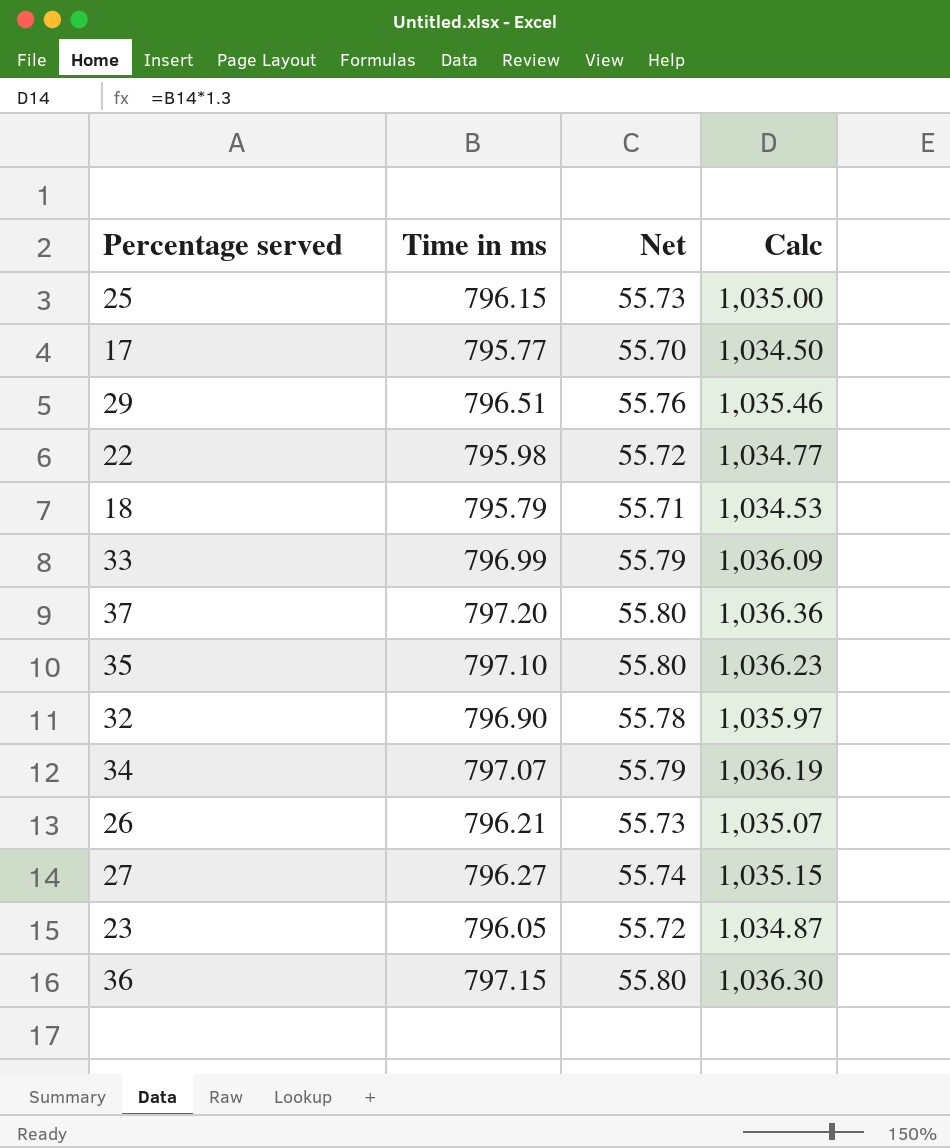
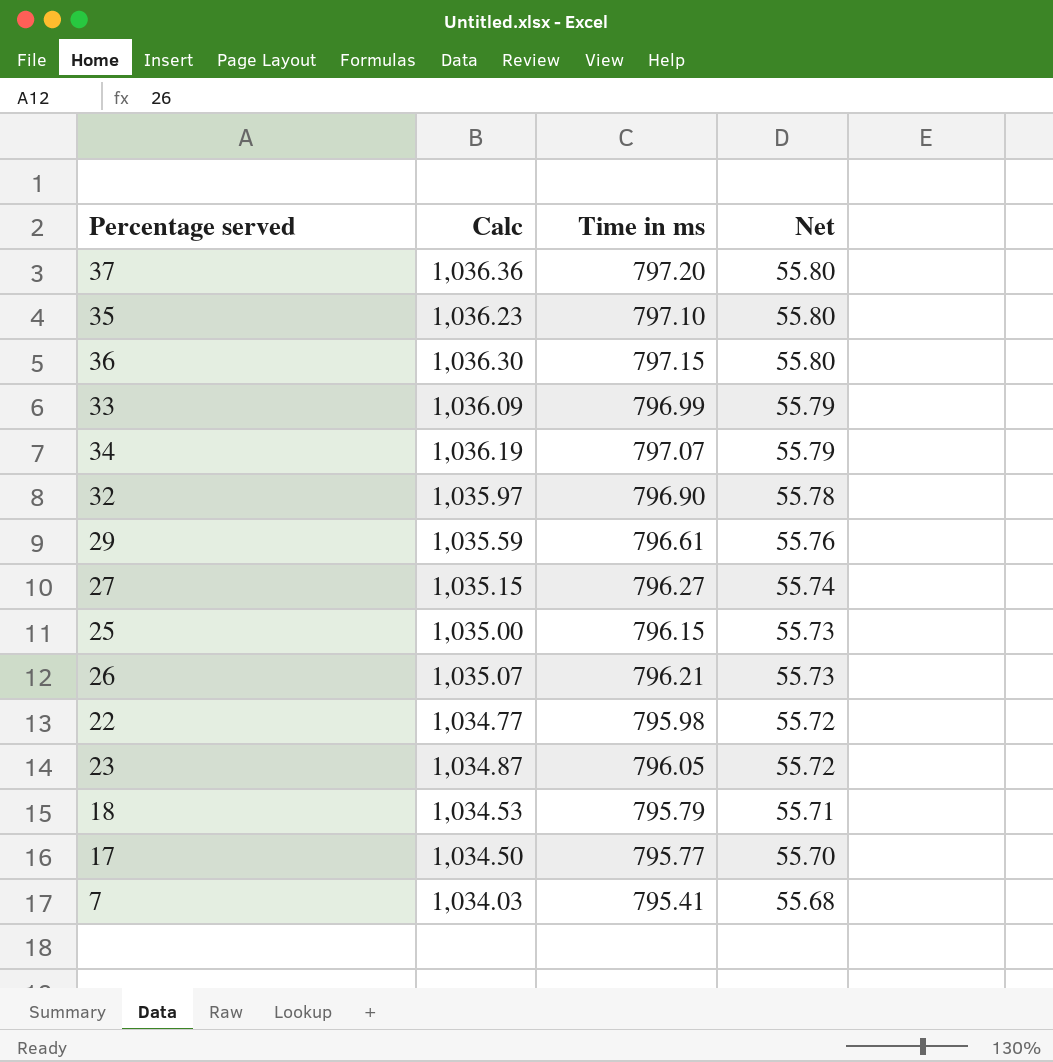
row order: none -> Net descending
column Calc | position: 4 -> 2
29 | Calc: 1,035.46 -> 1,035.59
29 | Time in ms: 796.51 -> 796.61
row 7: none -> 1,034.03 | 795.41 | 55.68

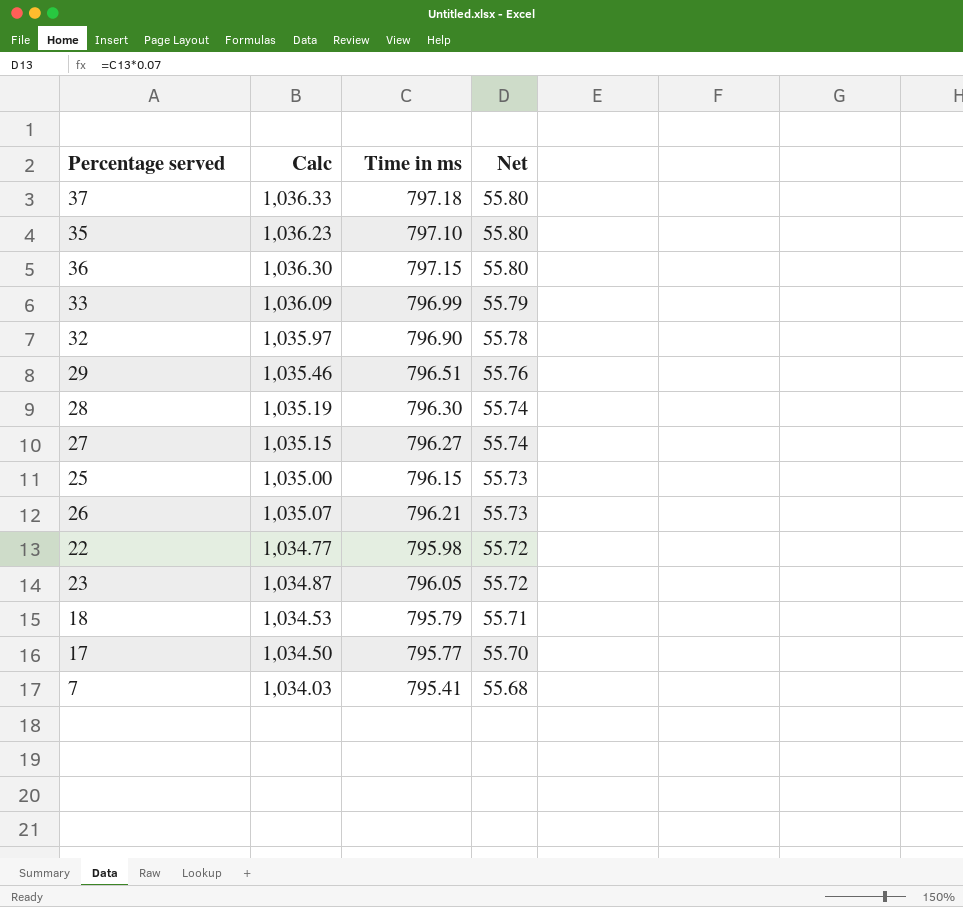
row 34: 1,036.19 | 797.07 | 55.79 -> none
37 | Calc: 1,036.36 -> 1,036.33
37 | Time in ms: 797.20 -> 797.18
29 | Calc: 1,035.59 -> 1,035.46
29 | Time in ms: 796.61 -> 796.51
row 28: none -> 1,035.19 | 796.30 | 55.74

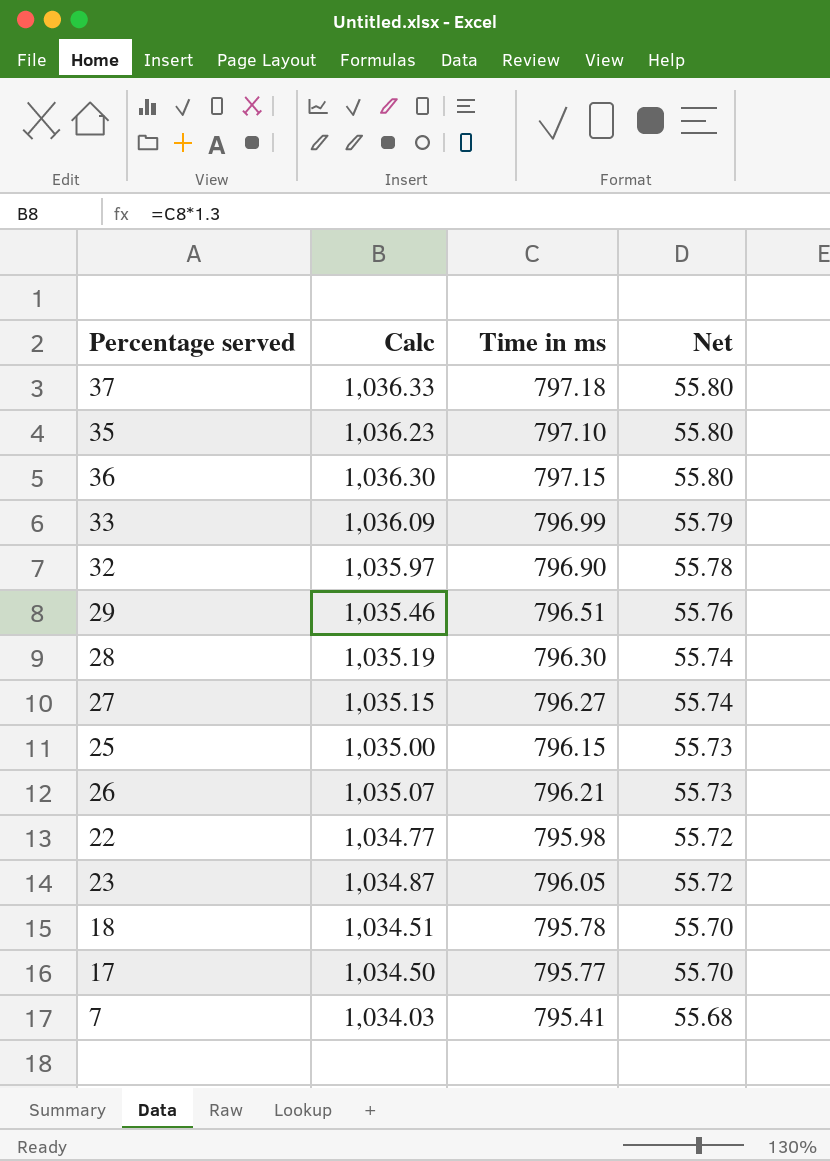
18 | Calc: 1,034.53 -> 1,034.51
18 | Time in ms: 795.79 -> 795.78
18 | Net: 55.71 -> 55.70

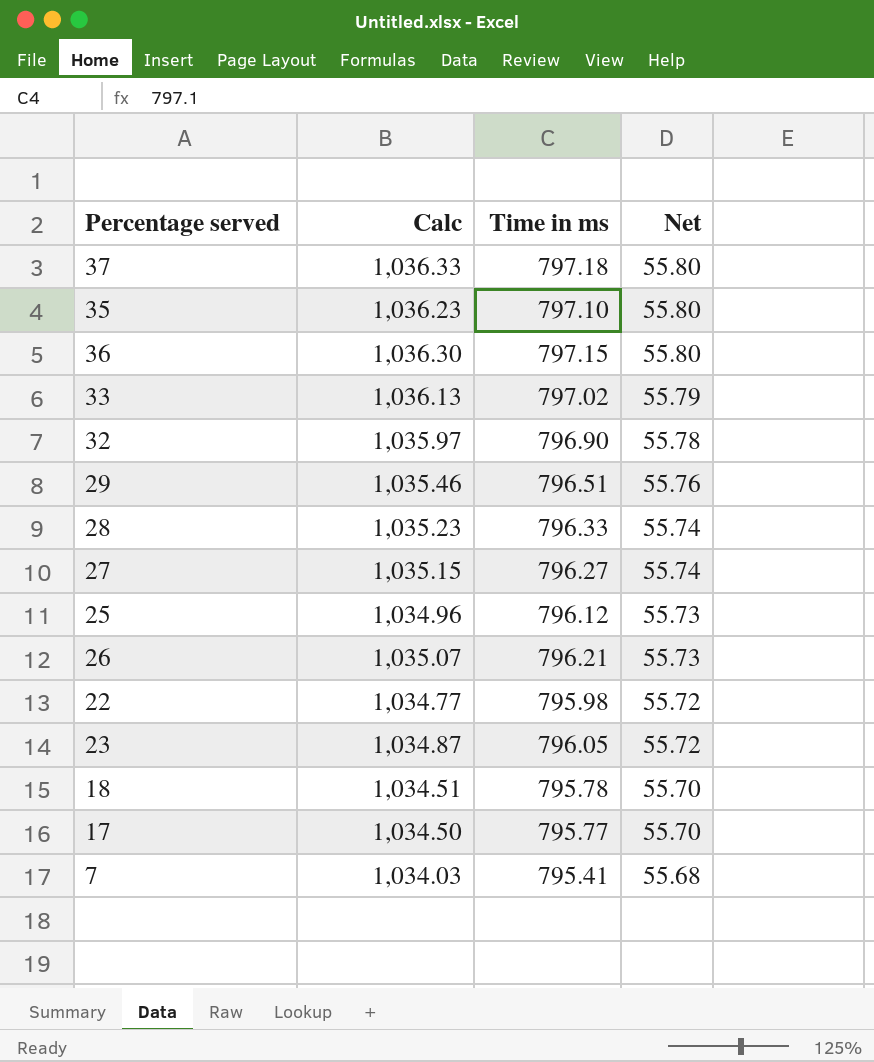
33 | Calc: 1,036.09 -> 1,036.13
33 | Time in ms: 796.99 -> 797.02
28 | Calc: 1,035.19 -> 1,035.23
28 | Time in ms: 796.30 -> 796.33
25 | Calc: 1,035.00 -> 1,034.96
25 | Time in ms: 796.15 -> 796.12

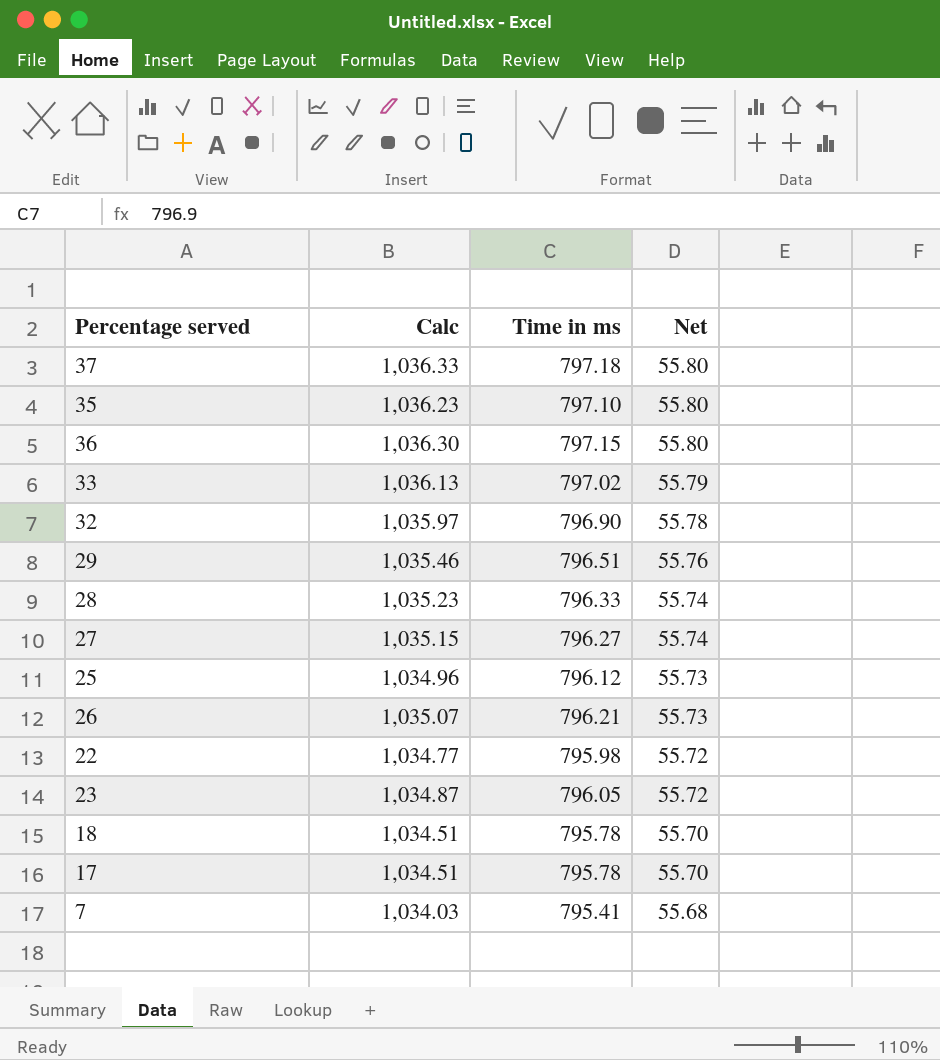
17 | Calc: 1,034.50 -> 1,034.51
17 | Time in ms: 795.77 -> 795.78

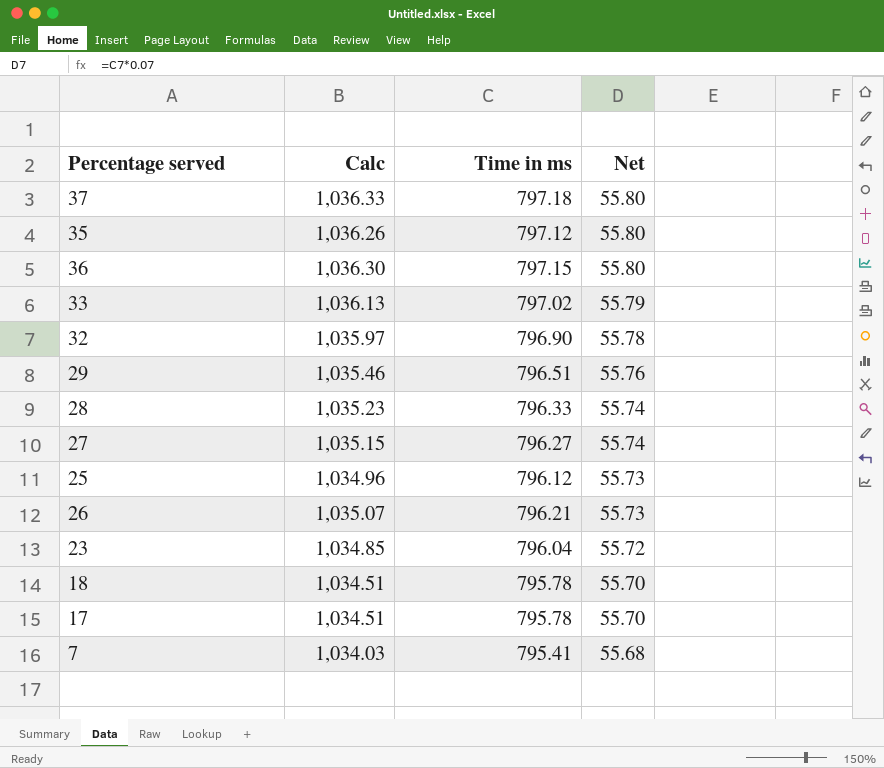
row 22: 1,034.77 | 795.98 | 55.72 -> none
35 | Calc: 1,036.23 -> 1,036.26
35 | Time in ms: 797.10 -> 797.12
23 | Calc: 1,034.87 -> 1,034.85
23 | Time in ms: 796.05 -> 796.04

